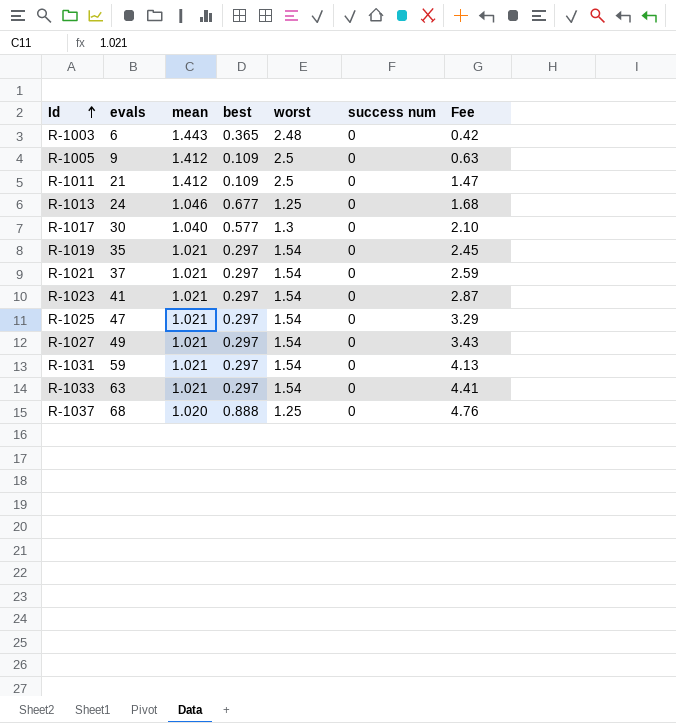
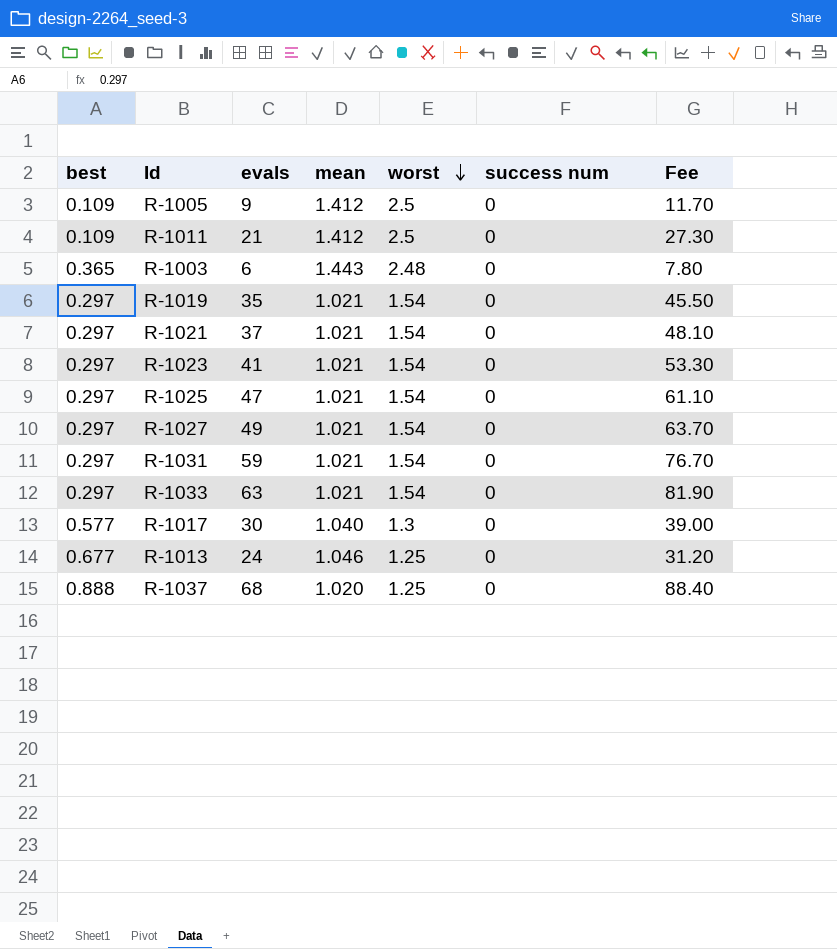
row order: Id ascending -> worst descending
column best | position: 4 -> 1
column Fee | formula: [evals] * 0.07 -> [evals] * 1.3

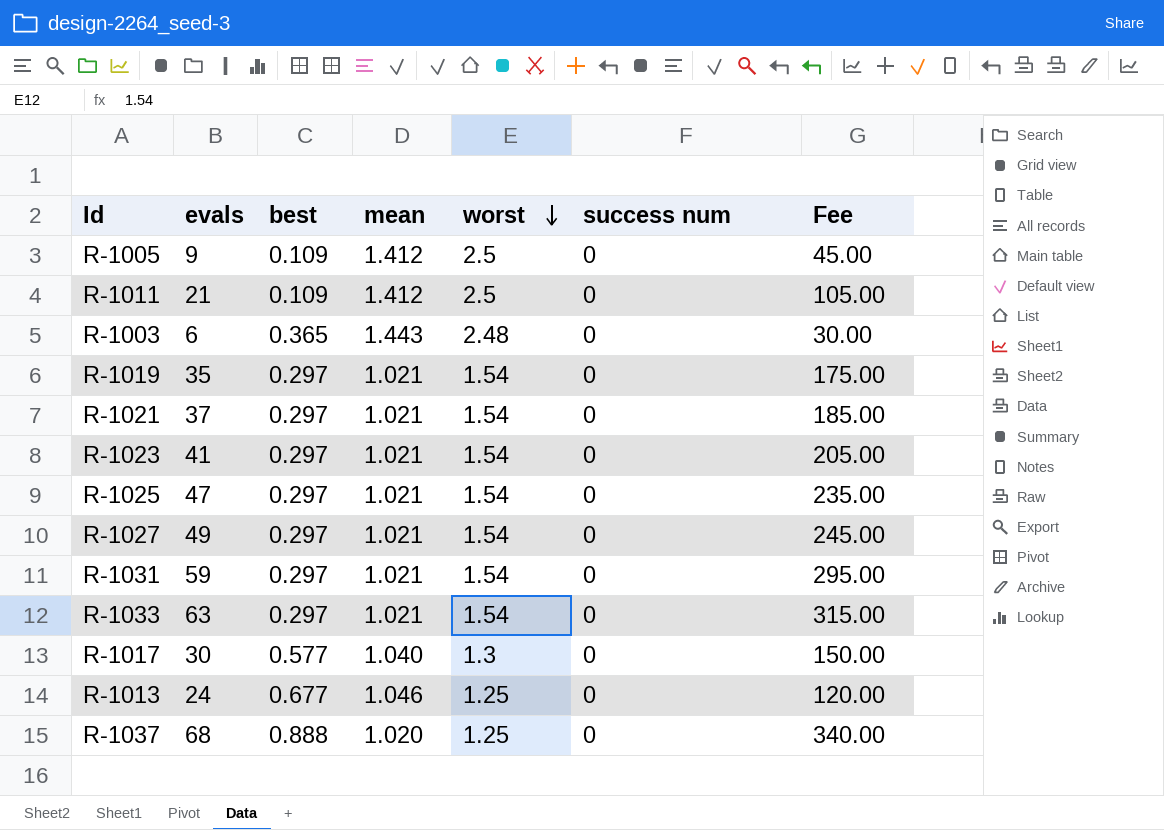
column best | position: 1 -> 3
column Fee | formula: [evals] * 1.3 -> [evals] * 5

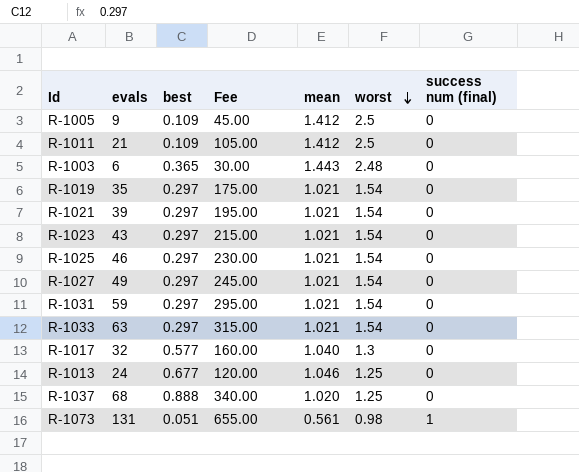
column Fee | position: 7 -> 4
column name: success num -> success num (final)
R-1021 | evals: 37 -> 39
R-1021 | Fee: 185.00 -> 195.00
R-1023 | evals: 41 -> 43
R-1023 | Fee: 205.00 -> 215.00
R-1025 | evals: 47 -> 46
R-1025 | Fee: 235.00 -> 230.00
R-1017 | evals: 30 -> 32
R-1017 | Fee: 150.00 -> 160.00
row R-1073: none -> 131 | 0.051 | 655.00 | 0.561 | 0.98 | 1

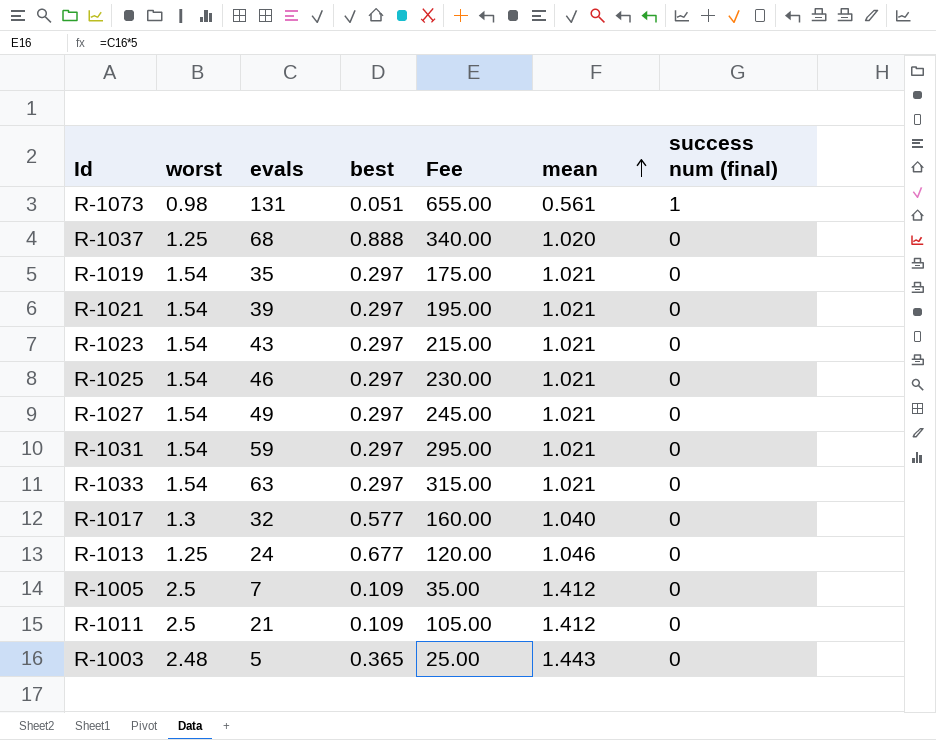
row order: worst descending -> mean ascending
column worst | position: 6 -> 2
R-1005 | evals: 9 -> 7
R-1005 | Fee: 45.00 -> 35.00
R-1003 | evals: 6 -> 5
R-1003 | Fee: 30.00 -> 25.00

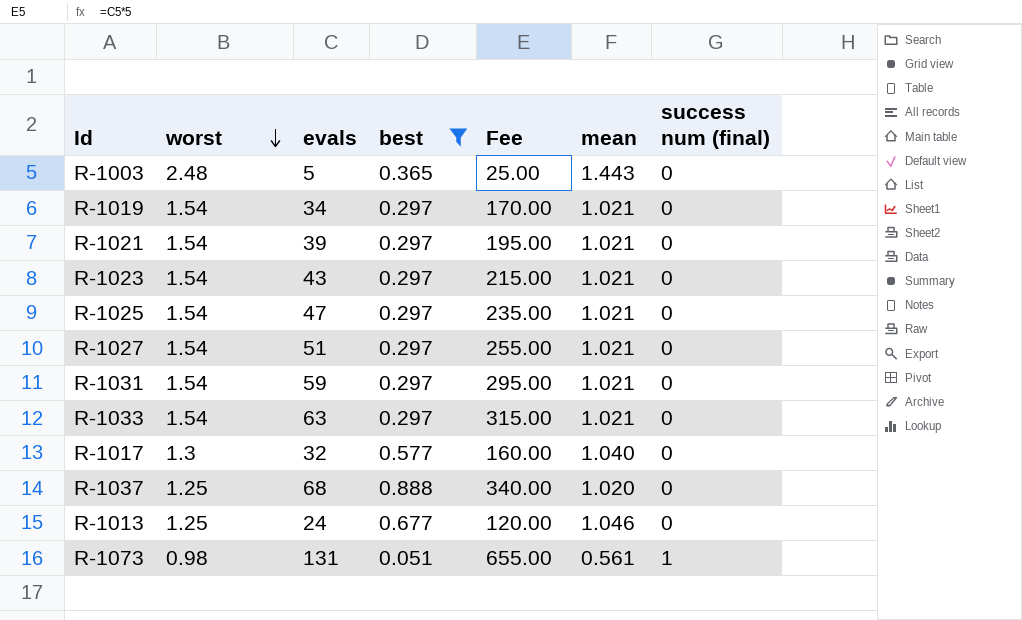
filter: none -> best != 0.109
row order: mean ascending -> worst descending
R-1019 | evals: 35 -> 34
R-1019 | Fee: 175.00 -> 170.00
R-1025 | evals: 46 -> 47
R-1025 | Fee: 230.00 -> 235.00
R-1027 | evals: 49 -> 51
R-1027 | Fee: 245.00 -> 255.00

